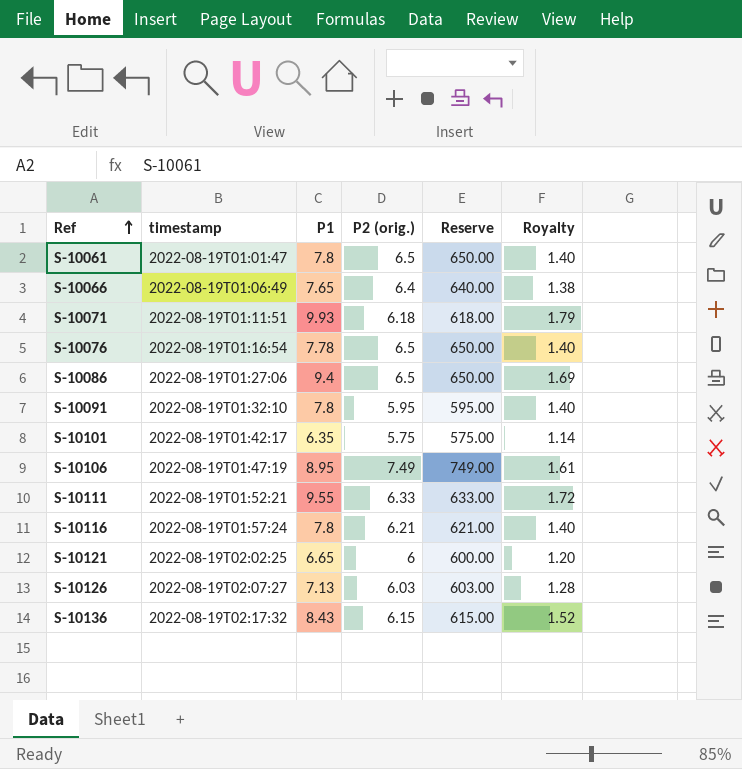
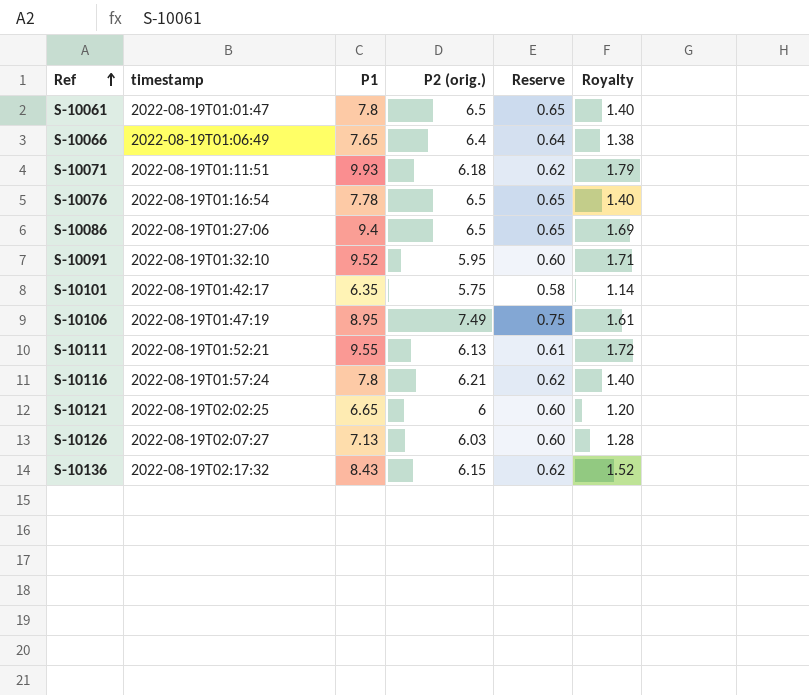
column Reserve | formula: [P2 (orig.)] * 100 -> [P2 (orig.)] * 0.1
S-10091 | P1: 7.8 -> 9.52
S-10091 | Royalty: 1.40 -> 1.71
S-10111 | P2 (orig.): 6.33 -> 6.13

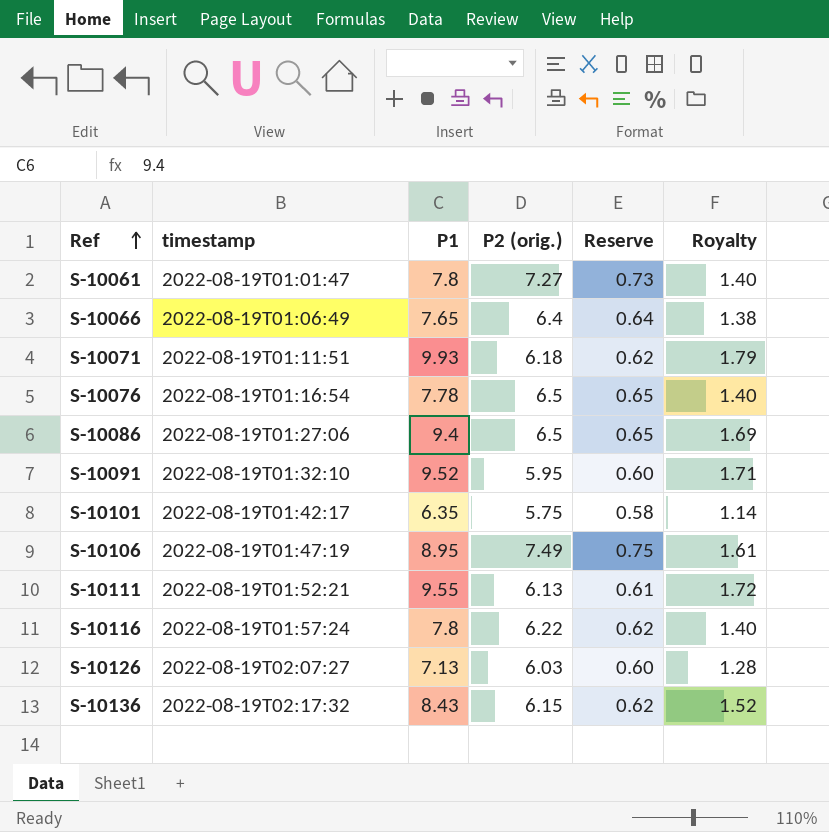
row S-10121: 2022-08-19T02:02:25 | 6.65 | 6 | 0.60 | 1.20 -> none
S-10061 | P2 (orig.): 6.5 -> 7.27
S-10061 | Reserve: 0.65 -> 0.73
S-10116 | P2 (orig.): 6.21 -> 6.22

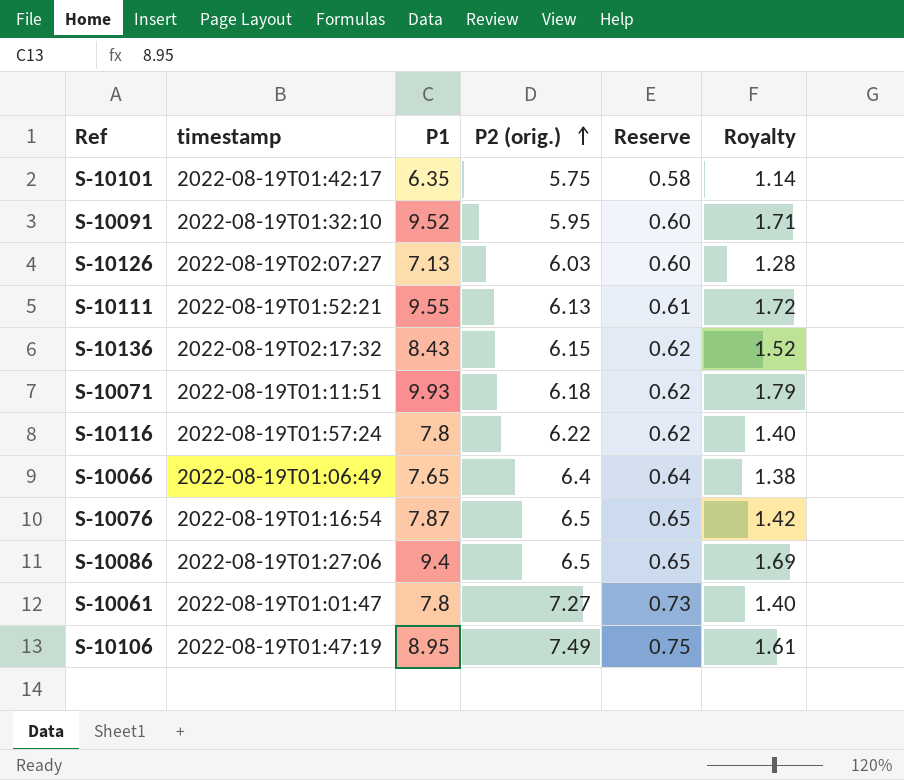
row order: Ref ascending -> P2 (orig.) ascending
S-10076 | P1: 7.78 -> 7.87
S-10076 | Royalty: 1.40 -> 1.42

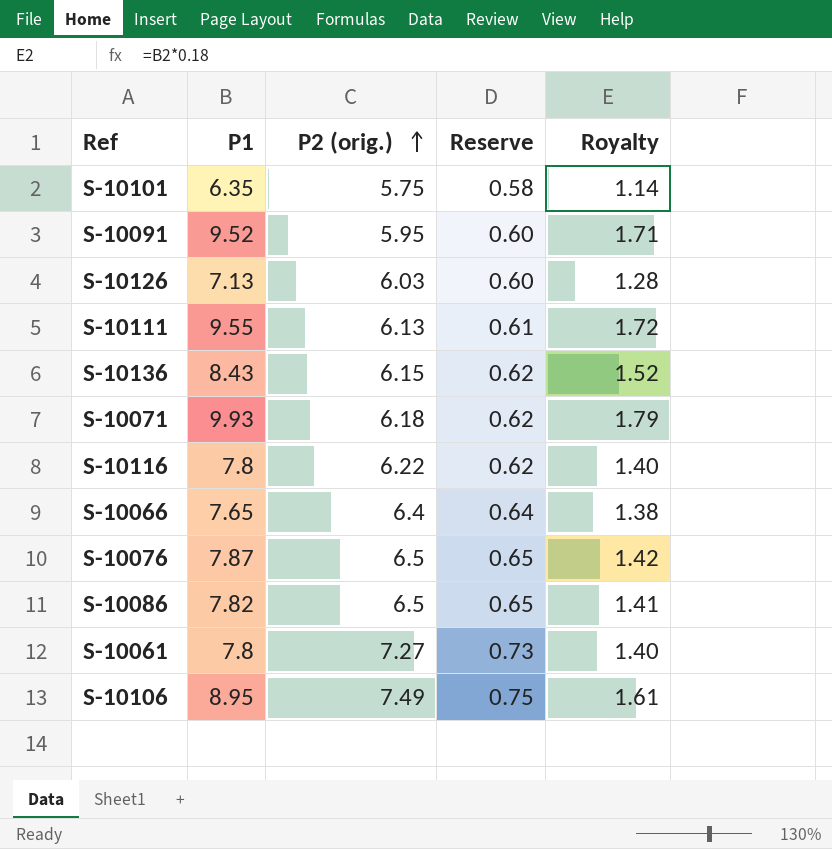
column timestamp | position: 2 -> none
S-10086 | P1: 9.4 -> 7.82
S-10086 | Royalty: 1.69 -> 1.41

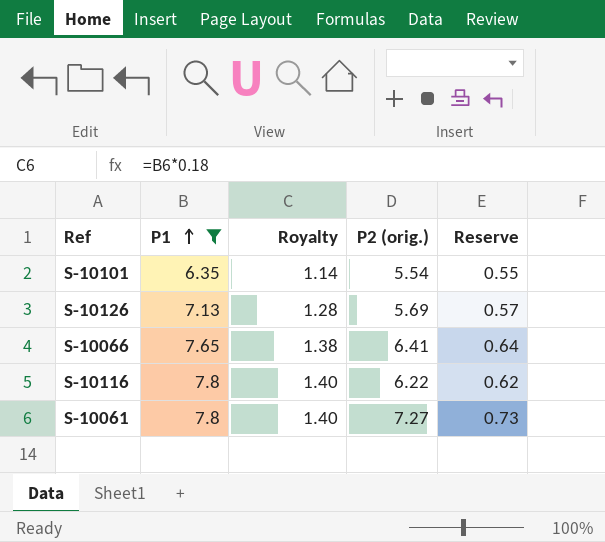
filter: none -> P1 <= 7.8
row order: P2 (orig.) ascending -> P1 ascending
column Royalty | position: 5 -> 3
S-10101 | P2 (orig.): 5.75 -> 5.54
S-10101 | Reserve: 0.58 -> 0.55
S-10126 | P2 (orig.): 6.03 -> 5.69
S-10126 | Reserve: 0.60 -> 0.57
S-10066 | P2 (orig.): 6.4 -> 6.41

